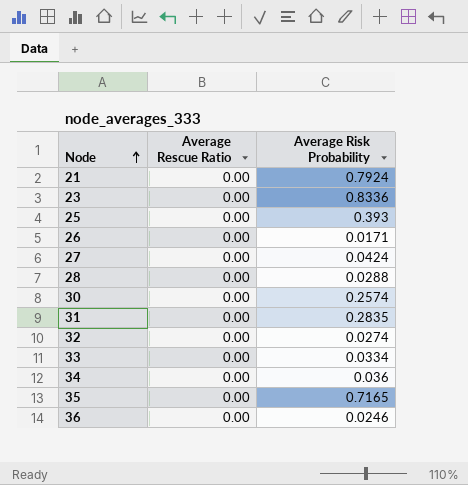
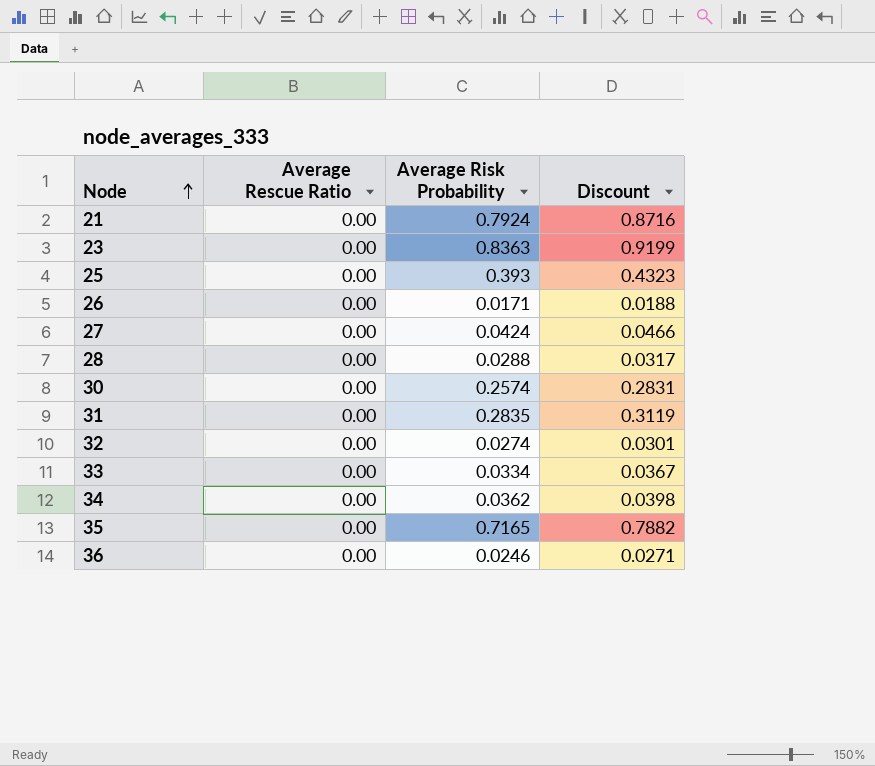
column Discount | formula: none -> [Average Risk Probability] * 1.1
23 | Average Risk Probability: 0.8336 -> 0.8363
34 | Average Risk Probability: 0.036 -> 0.0362

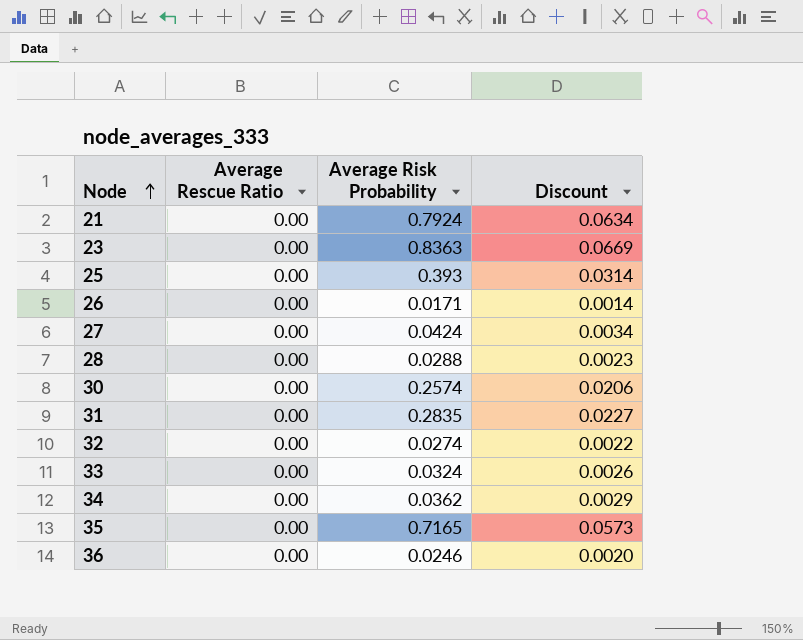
column Discount | formula: [Average Risk Probability] * 1.1 -> [Average Risk Probability] * 0.08
33 | Average Risk Probability: 0.0334 -> 0.0324

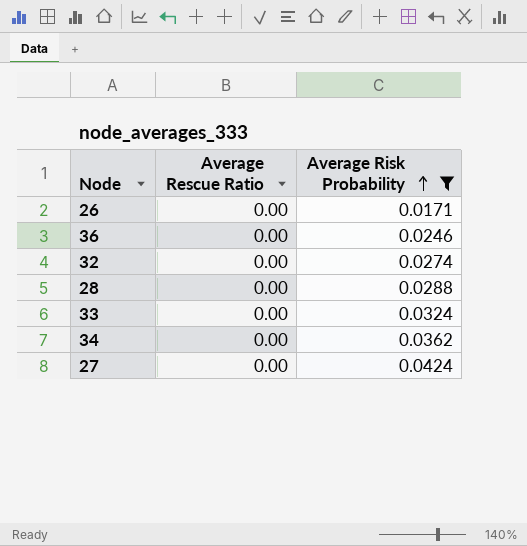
filter: none -> Average Risk Probability <= 0.0424
row order: Node ascending -> Average Risk Probability ascending
column Discount | formula: [Average Risk Probability] * 0.08 -> none

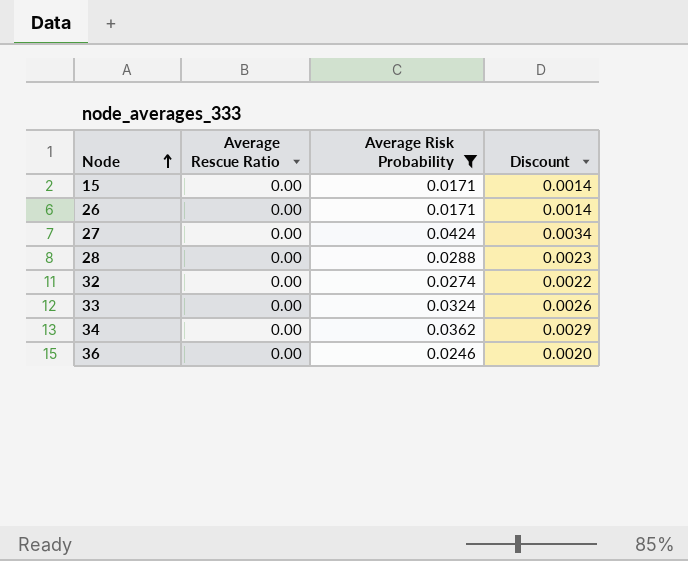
row order: Average Risk Probability ascending -> Node ascending
column Discount | formula: none -> [Average Risk Probability] * 0.08
row 15: none -> 0.00 | 0.0171 | 0.0014

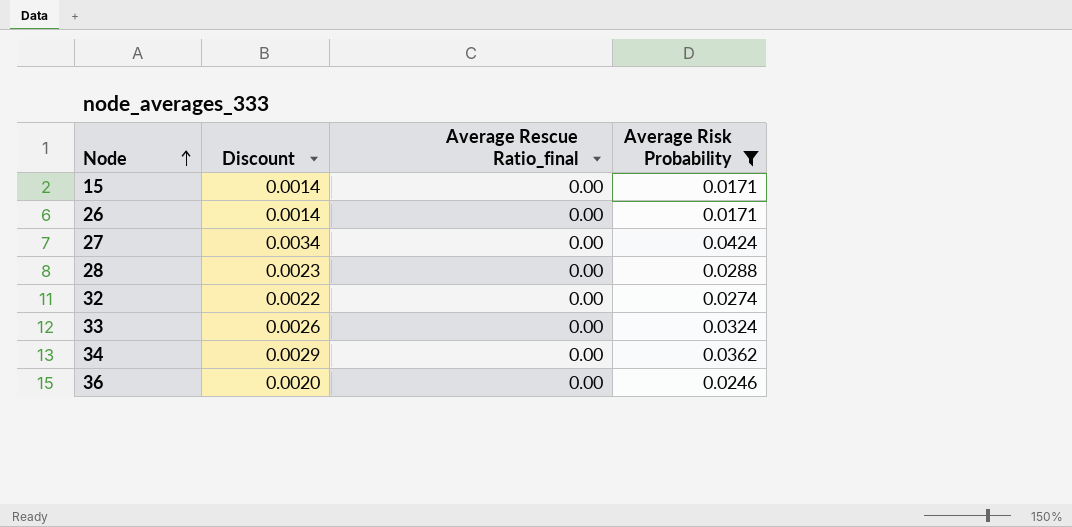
column Discount | position: 4 -> 2
column name: Average Rescue Ratio -> Average Rescue Ratio_final

